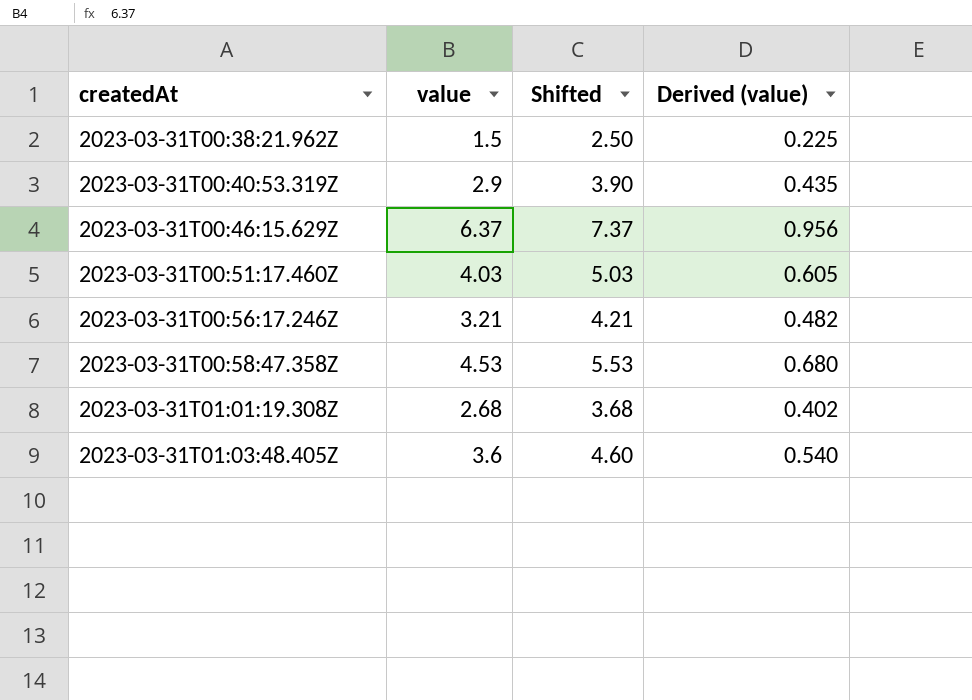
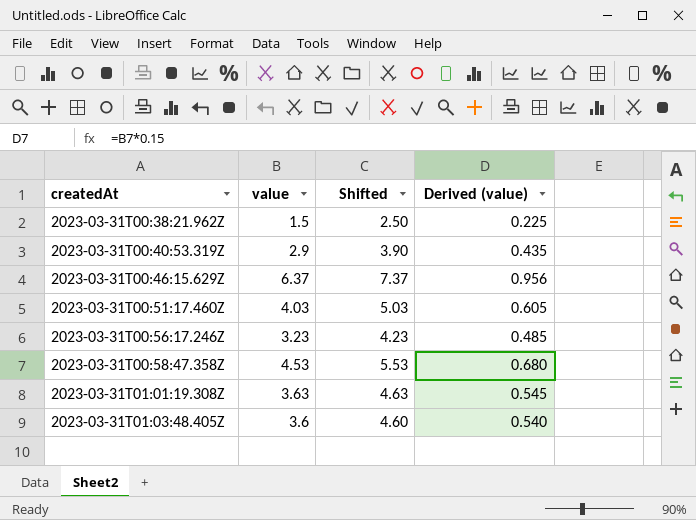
2023-03-31T00:56:17.246Z | value: 3.21 -> 3.23
2023-03-31T00:56:17.246Z | Shifted: 4.21 -> 4.23
2023-03-31T00:56:17.246Z | Derived (value): 0.482 -> 0.485
2023-03-31T01:01:19.308Z | value: 2.68 -> 3.63
2023-03-31T01:01:19.308Z | Shifted: 3.68 -> 4.63
2023-03-31T01:01:19.308Z | Derived (value): 0.402 -> 0.545

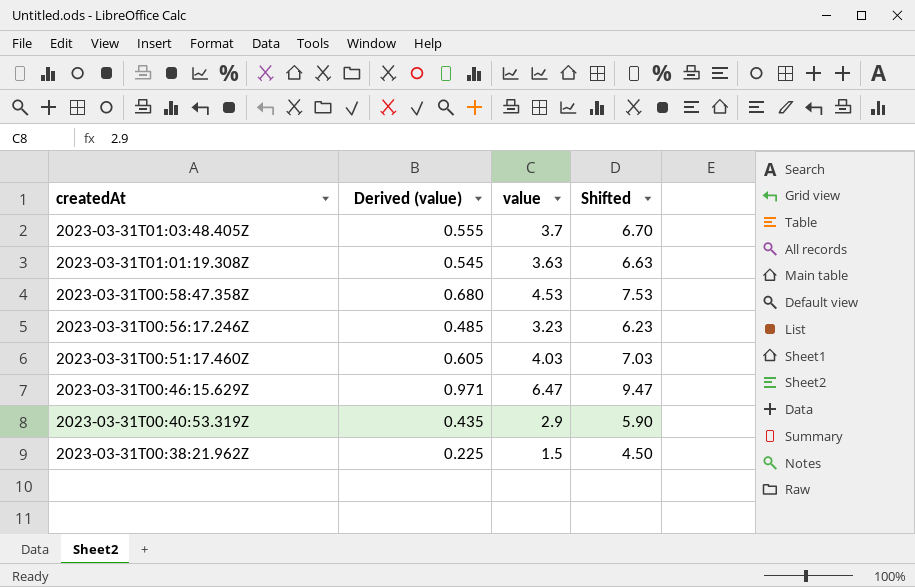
row order: createdAt ascending -> createdAt descending
column Derived (value) | position: 4 -> 2
column Shifted | formula: [value] + 1 -> [value] + 3
2023-03-31T01:03:48.405Z | Derived (value): 0.540 -> 0.555
2023-03-31T01:03:48.405Z | value: 3.6 -> 3.7
2023-03-31T00:46:15.629Z | Derived (value): 0.956 -> 0.971
2023-03-31T00:46:15.629Z | value: 6.37 -> 6.47

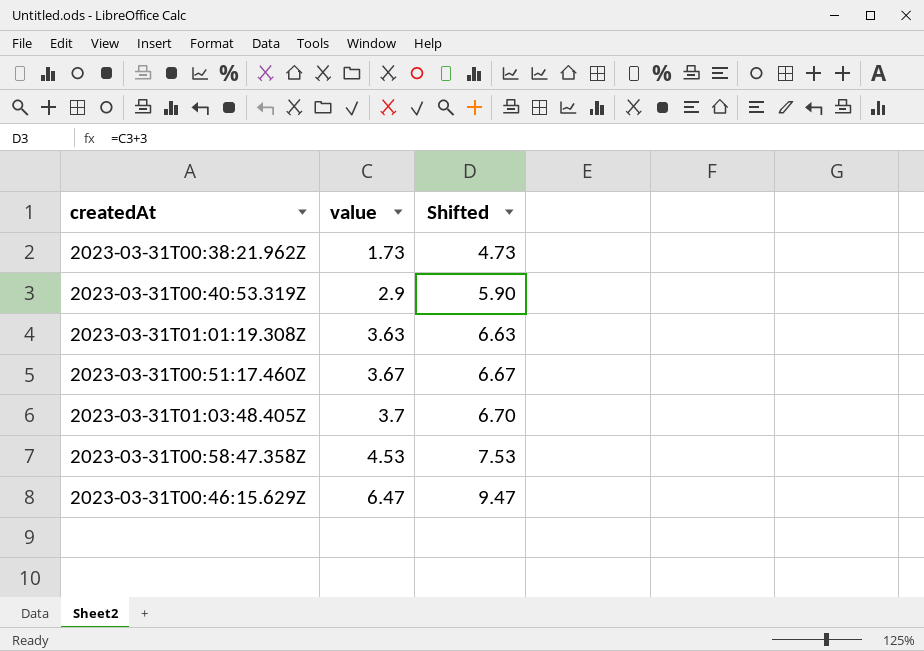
row order: createdAt descending -> value ascending
column Derived (value) | formula: [value] * 0.15 -> none
row 2023-03-31T00:56:17.246Z: 0.485 | 3.23 | 6.23 -> none
2023-03-31T00:38:21.962Z | value: 1.5 -> 1.73
2023-03-31T00:38:21.962Z | Shifted: 4.50 -> 4.73
2023-03-31T00:51:17.460Z | value: 4.03 -> 3.67
2023-03-31T00:51:17.460Z | Shifted: 7.03 -> 6.67

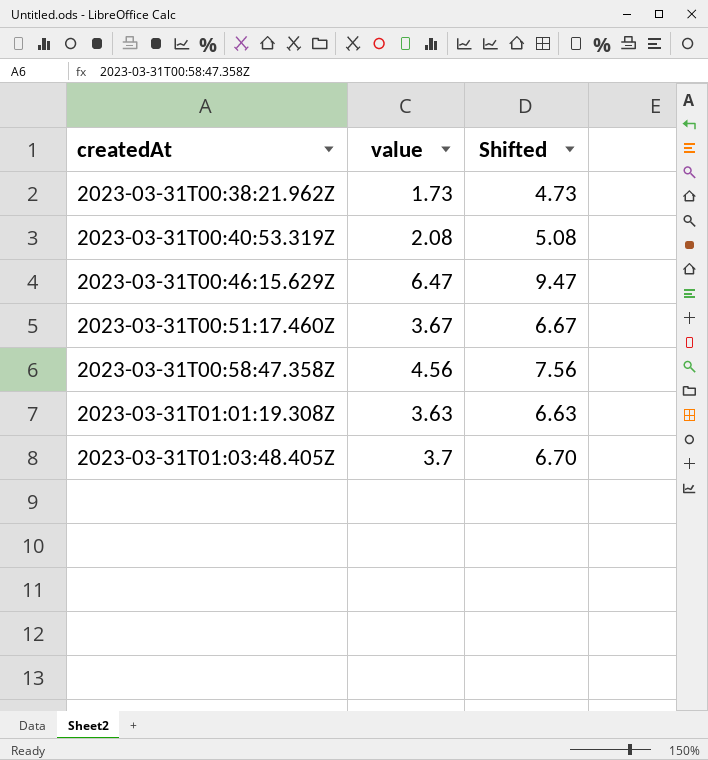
row order: value ascending -> createdAt ascending
2023-03-31T00:40:53.319Z | value: 2.9 -> 2.08
2023-03-31T00:40:53.319Z | Shifted: 5.90 -> 5.08
2023-03-31T00:58:47.358Z | value: 4.53 -> 4.56
2023-03-31T00:58:47.358Z | Shifted: 7.53 -> 7.56

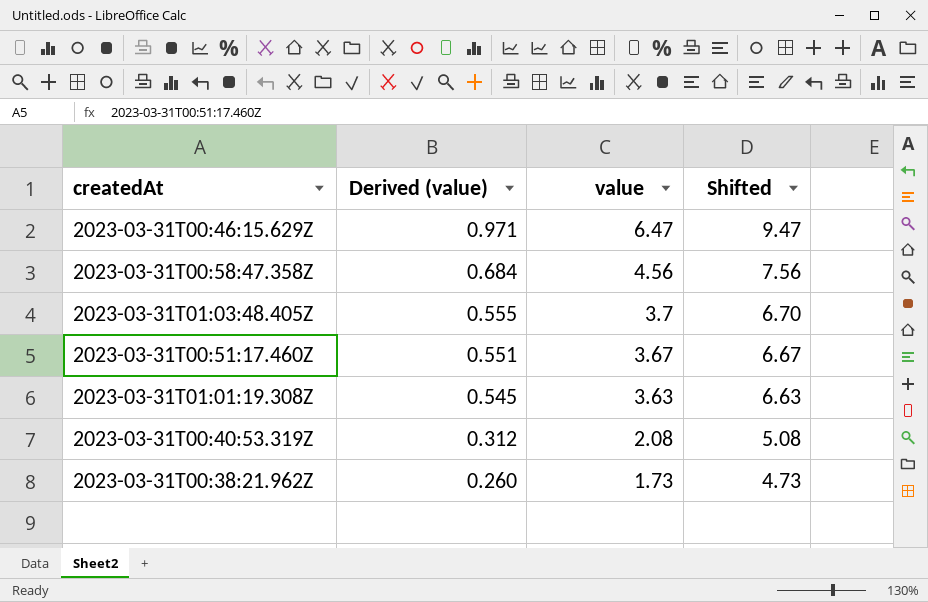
row order: createdAt ascending -> Derived (value) descending
column Derived (value) | formula: none -> [value] * 0.15

